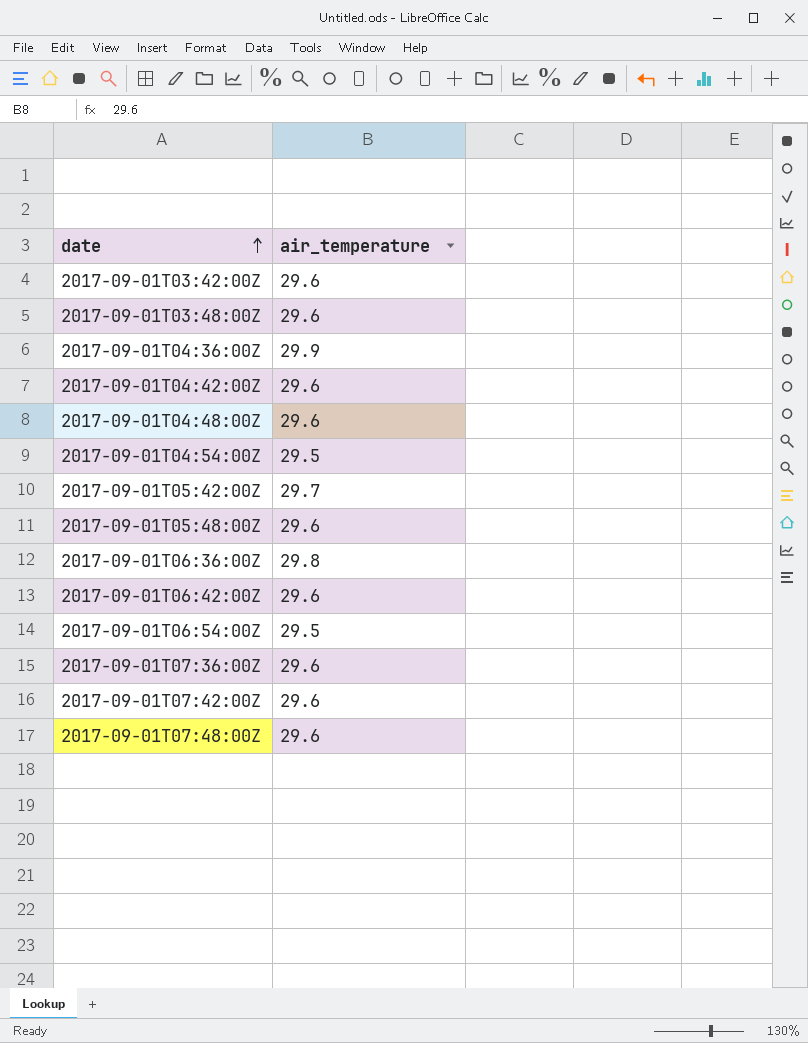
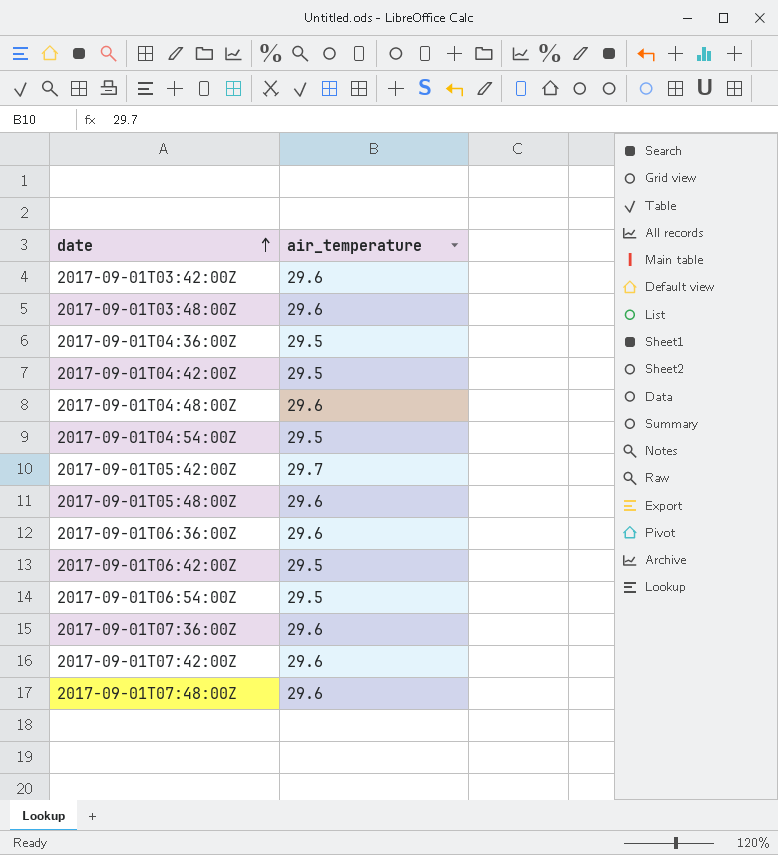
2017-09-01T04:36:00Z | air_temperature: 29.9 -> 29.5
2017-09-01T04:42:00Z | air_temperature: 29.6 -> 29.5
2017-09-01T06:36:00Z | air_temperature: 29.8 -> 29.6
2017-09-01T06:42:00Z | air_temperature: 29.6 -> 29.5

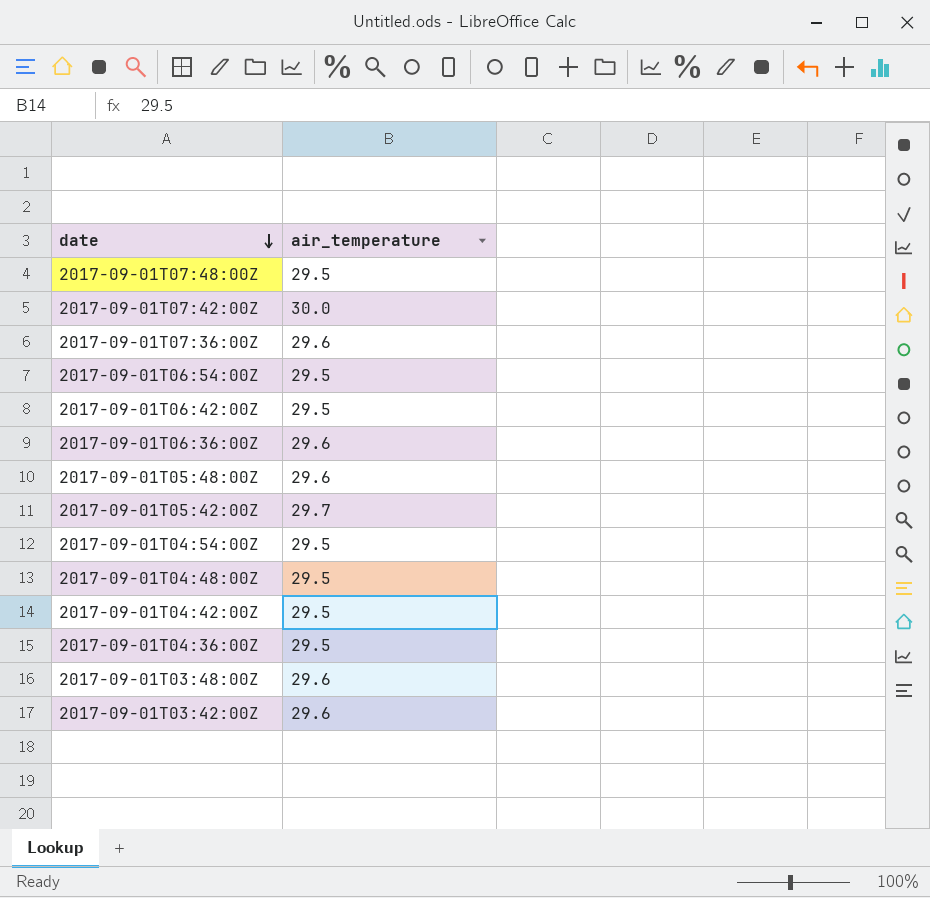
row order: date ascending -> date descending
2017-09-01T07:48:00Z | air_temperature: 29.6 -> 29.5
2017-09-01T07:42:00Z | air_temperature: 29.6 -> 30.0
2017-09-01T04:48:00Z | air_temperature: 29.6 -> 29.5

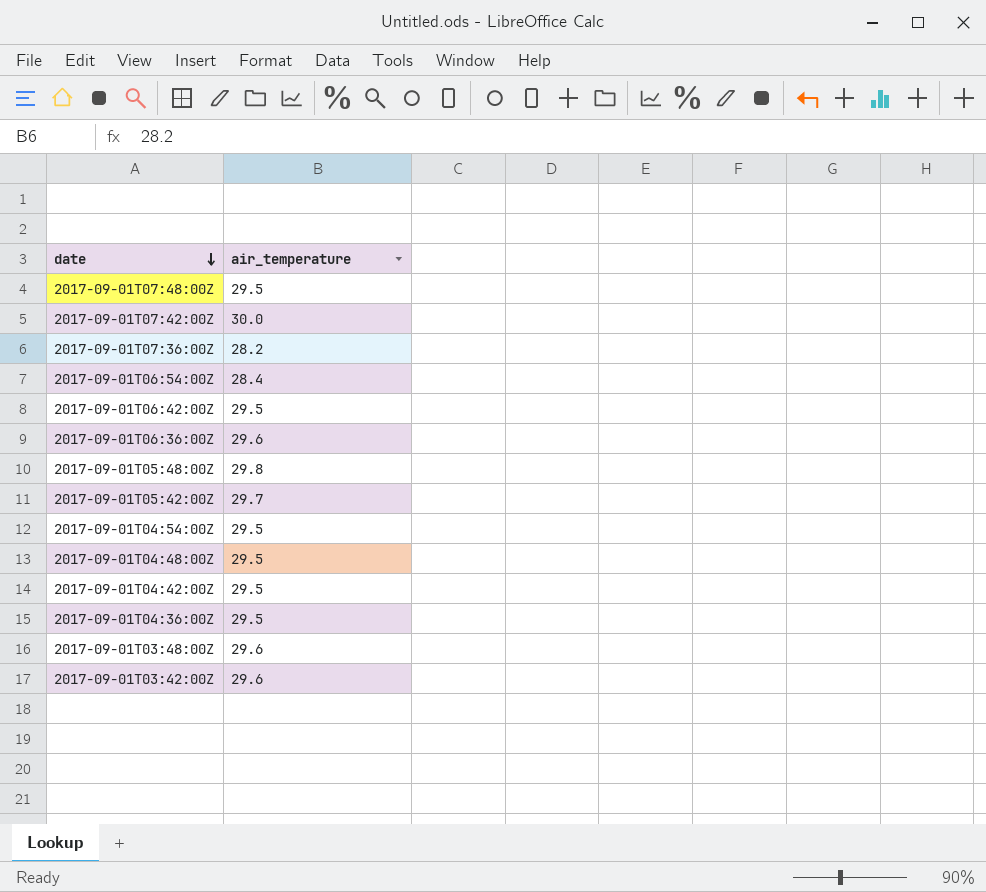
2017-09-01T07:36:00Z | air_temperature: 29.6 -> 28.2
2017-09-01T06:54:00Z | air_temperature: 29.5 -> 28.4
2017-09-01T05:48:00Z | air_temperature: 29.6 -> 29.8

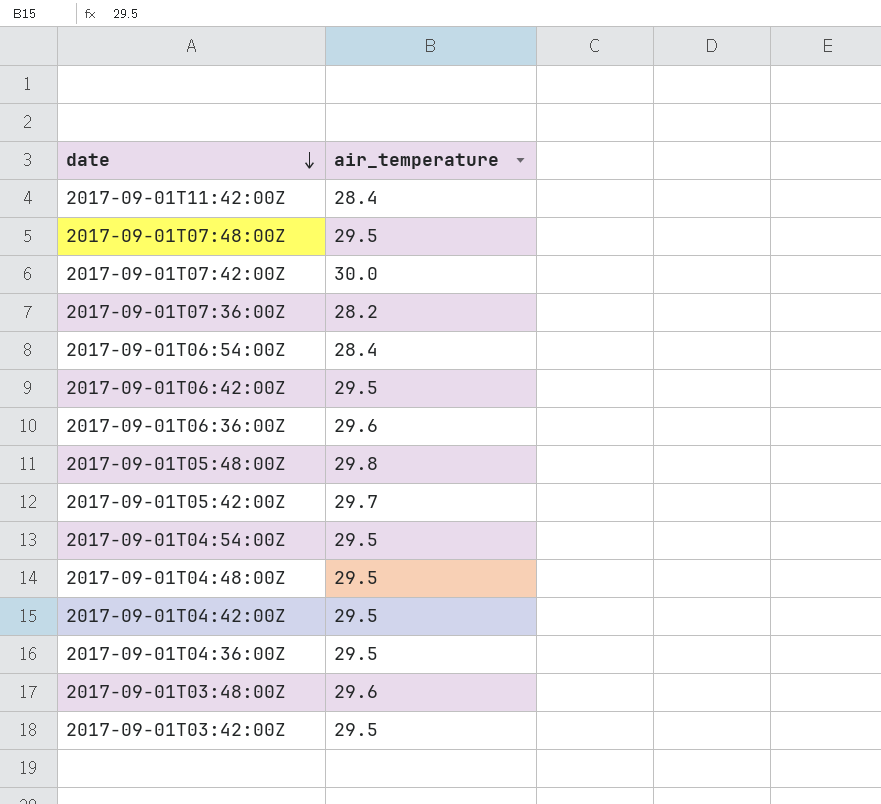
row 2017-09-01T11:42:00Z: none -> 28.4
2017-09-01T03:42:00Z | air_temperature: 29.6 -> 29.5

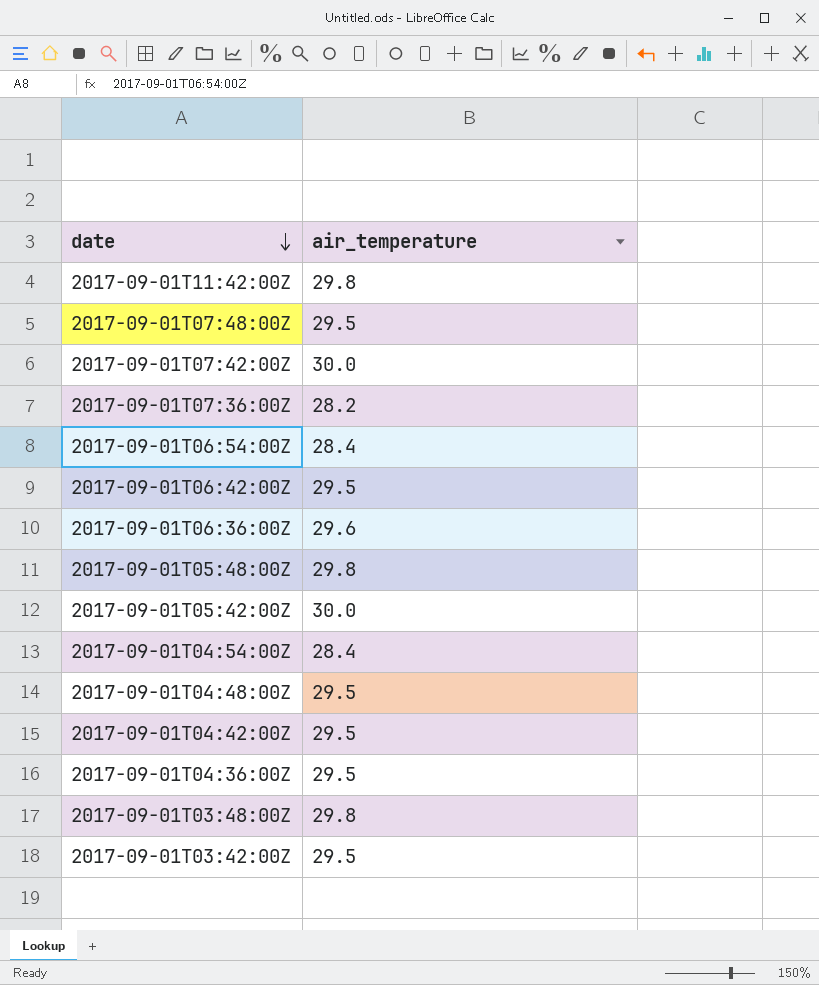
2017-09-01T11:42:00Z | air_temperature: 28.4 -> 29.8
2017-09-01T05:42:00Z | air_temperature: 29.7 -> 30.0
2017-09-01T04:54:00Z | air_temperature: 29.5 -> 28.4
2017-09-01T03:48:00Z | air_temperature: 29.6 -> 29.8

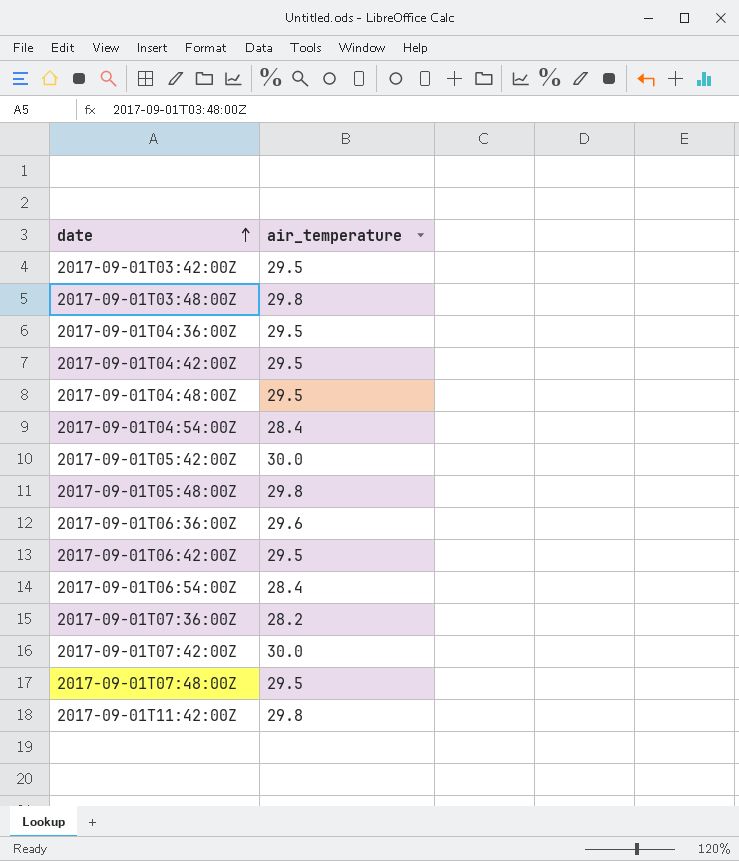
row order: date descending -> date ascending

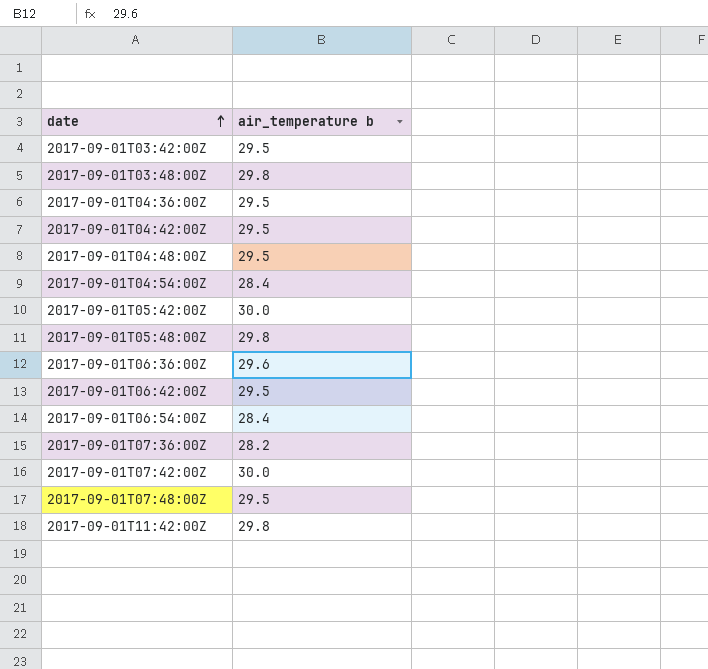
column name: air_temperature -> air_temperature b

